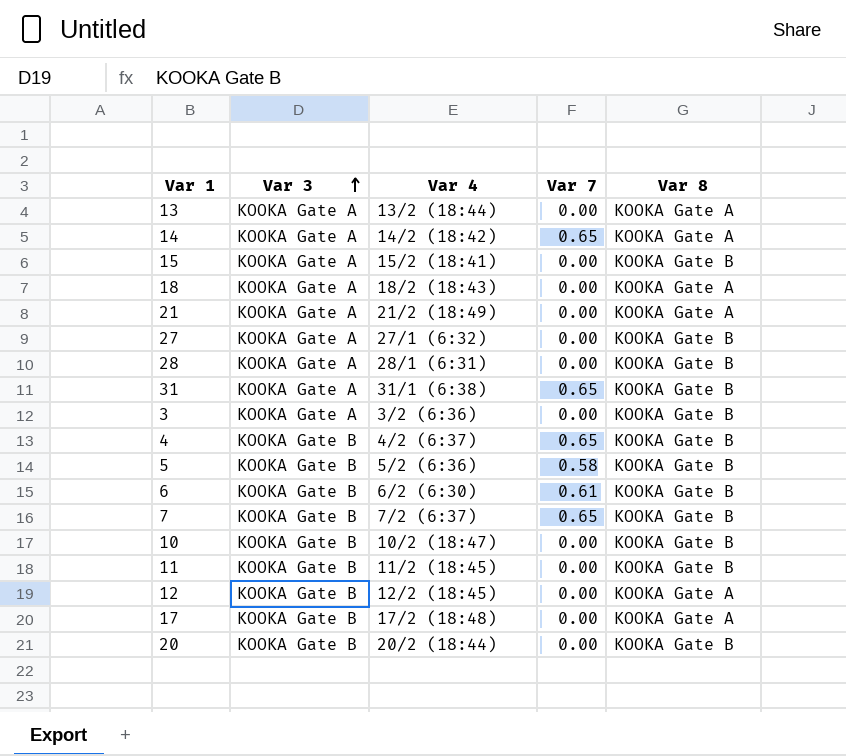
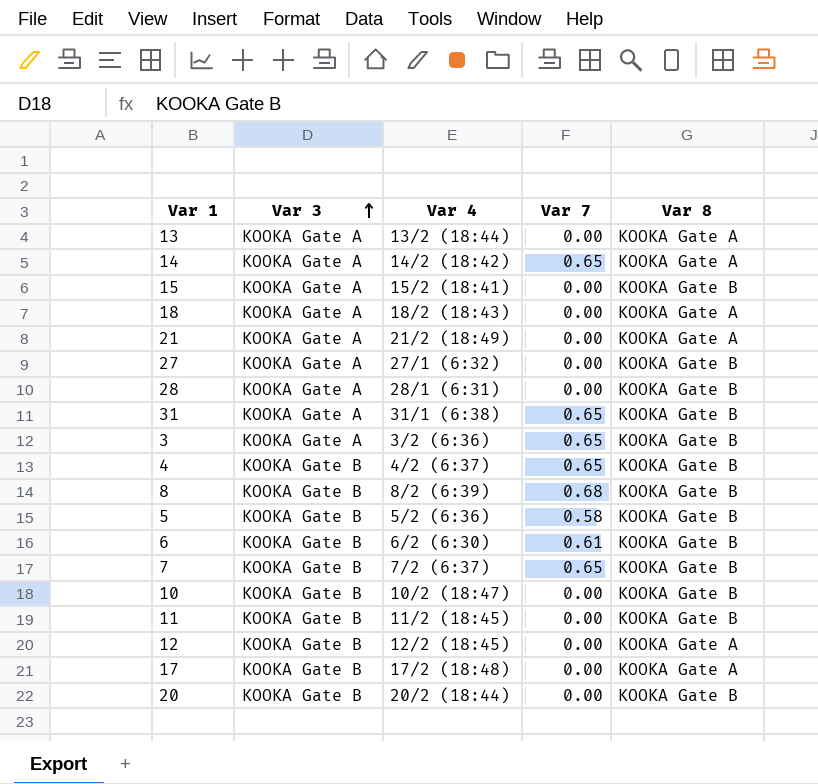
3 | Var 7: 0.00 -> 0.65
row 8: none -> KOOKA Gate B | 8/2 (6:39) | 0.68 | KOOKA Gate B

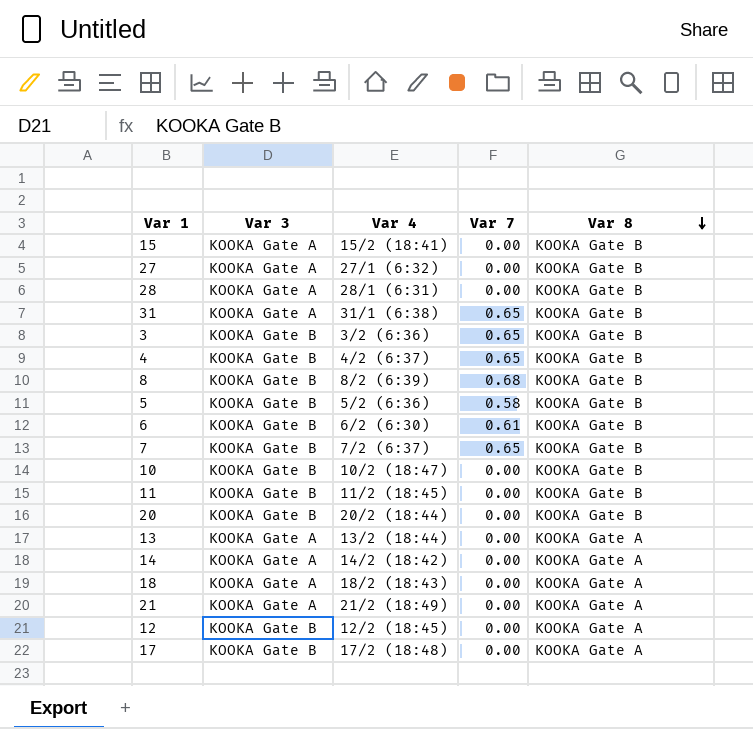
row order: Var 3 ascending -> Var 8 descending
3 | Var 3: KOOKA Gate A -> KOOKA Gate B
14 | Var 7: 0.65 -> 0.00

